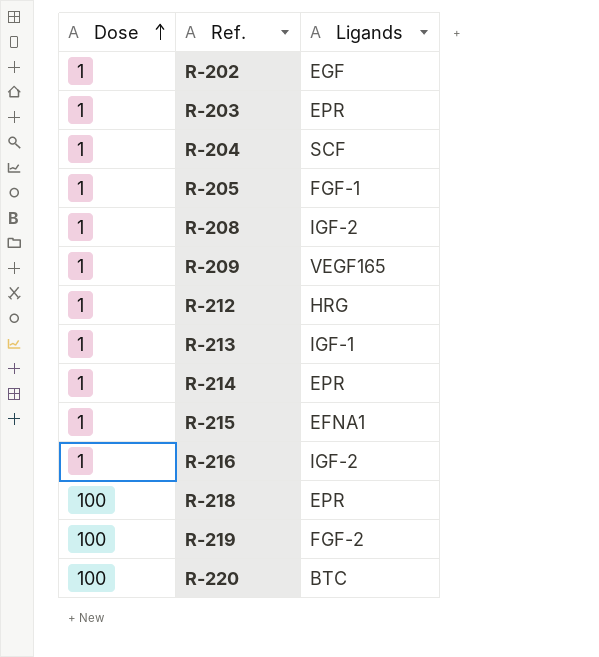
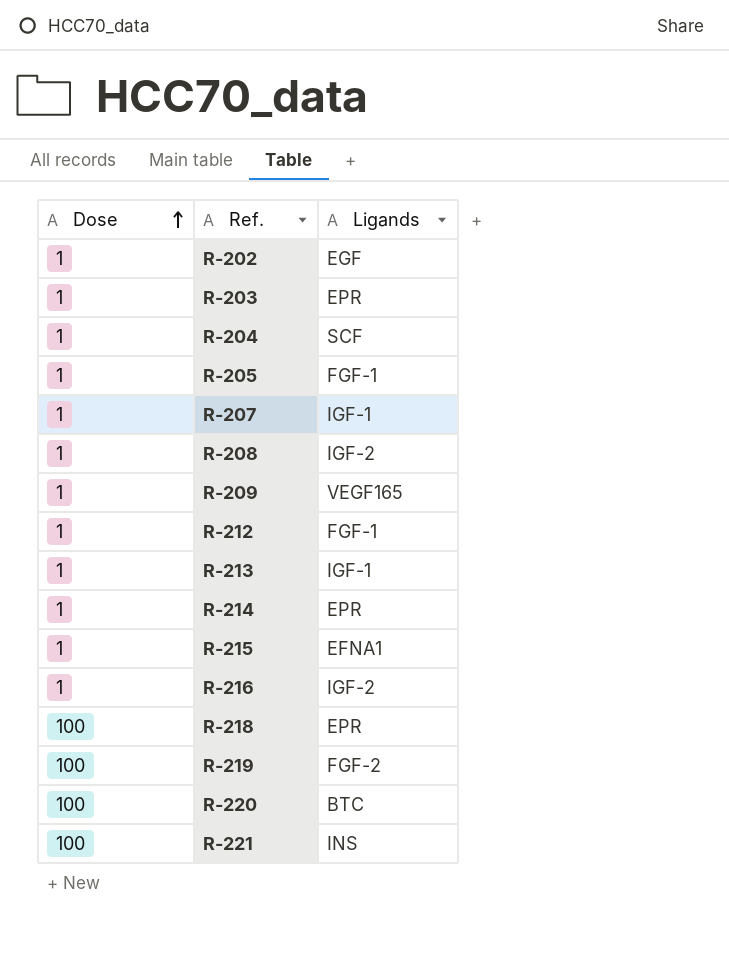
row R-207: none -> 1 | IGF-1
R-212 | Ligands: HRG -> FGF-1
row R-221: none -> 100 | INS

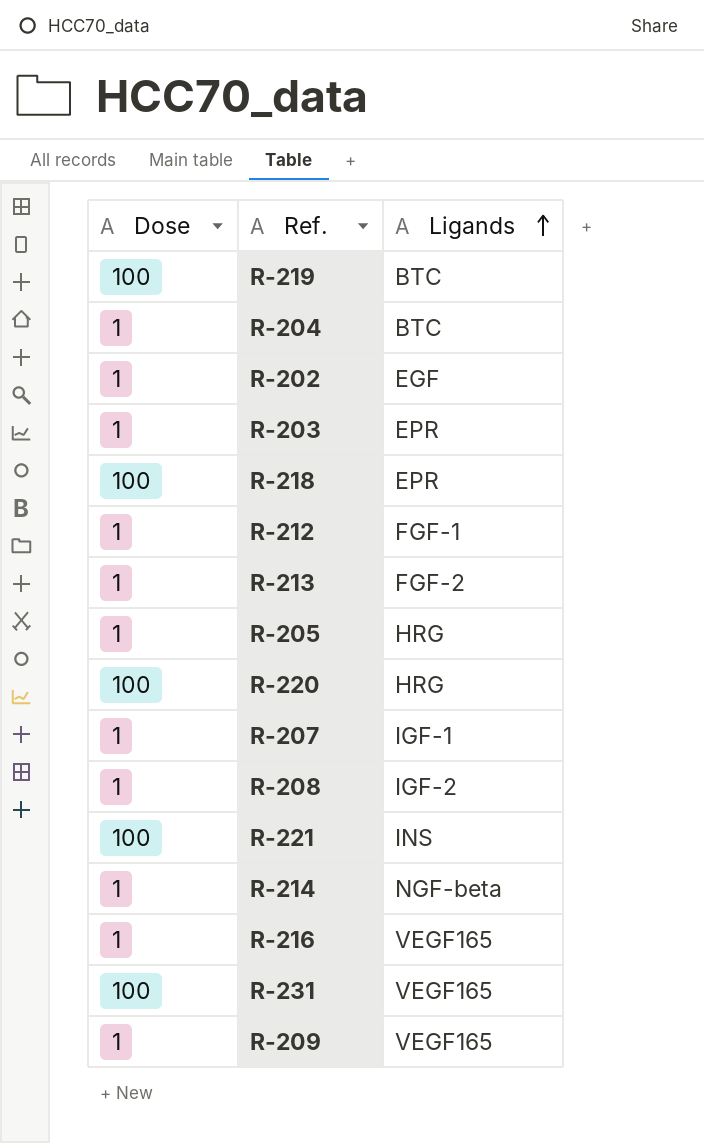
row order: Dose ascending -> Ligands ascending
row R-215: 1 | EFNA1 -> none
R-219 | Ligands: FGF-2 -> BTC
R-204 | Ligands: SCF -> BTC
R-213 | Ligands: IGF-1 -> FGF-2
R-205 | Ligands: FGF-1 -> HRG
R-220 | Ligands: BTC -> HRG
R-214 | Ligands: EPR -> NGF-beta
R-216 | Ligands: IGF-2 -> VEGF165
row R-231: none -> 100 | VEGF165

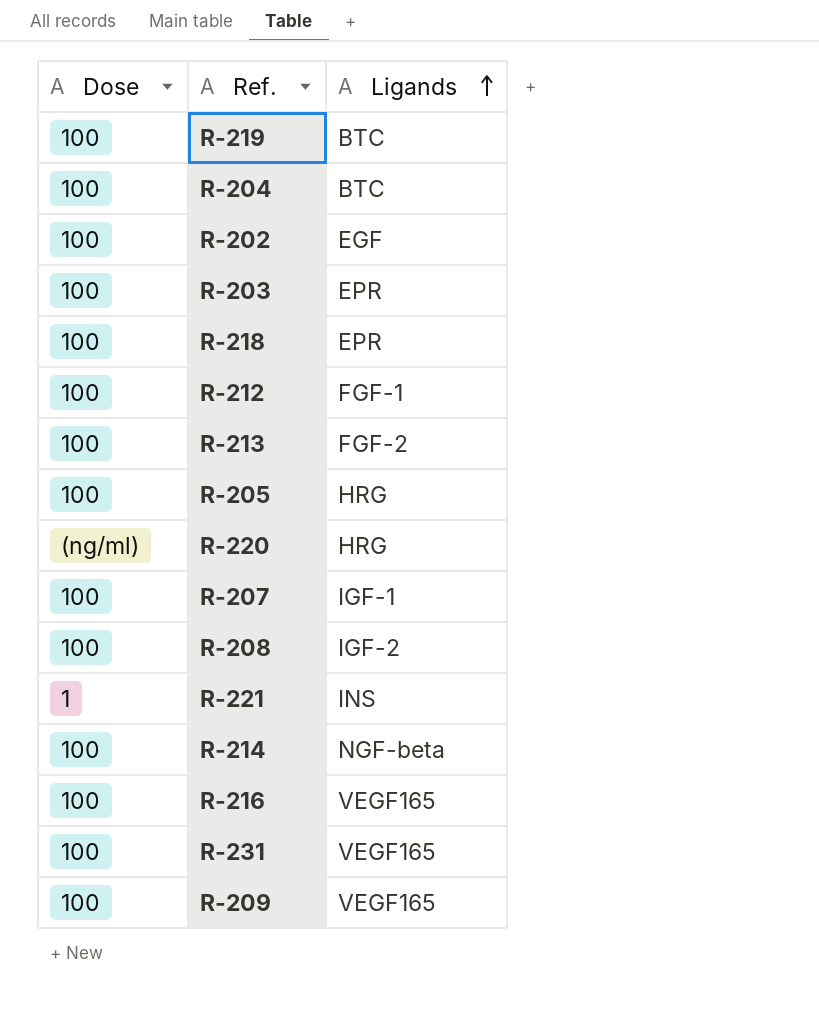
R-204 | Dose: 1 -> 100
R-202 | Dose: 1 -> 100
R-203 | Dose: 1 -> 100
R-212 | Dose: 1 -> 100
R-213 | Dose: 1 -> 100
R-205 | Dose: 1 -> 100
R-220 | Dose: 100 -> (ng/ml)
R-207 | Dose: 1 -> 100
R-208 | Dose: 1 -> 100
R-221 | Dose: 100 -> 1
R-214 | Dose: 1 -> 100
R-216 | Dose: 1 -> 100
R-209 | Dose: 1 -> 100

